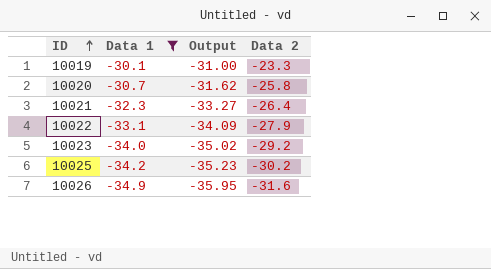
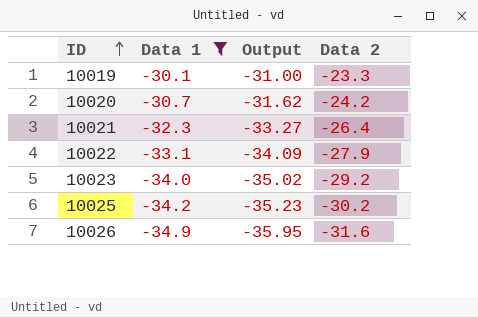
10020 | Data 2: -25.8 -> -24.2

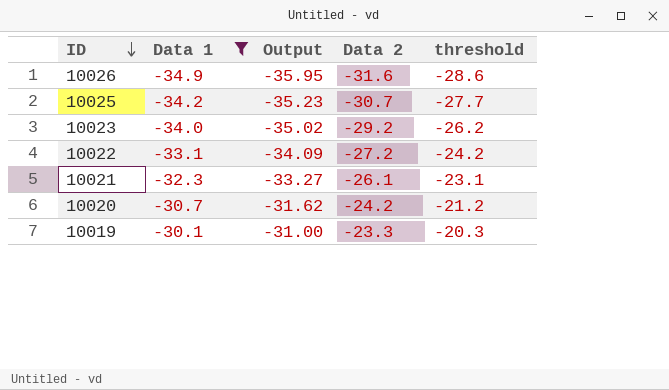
row order: ID ascending -> ID descending
column threshold | formula: none -> [Data 2] + 3
10025 | Data 2: -30.2 -> -30.7
10022 | Data 2: -27.9 -> -27.2
10021 | Data 2: -26.4 -> -26.1

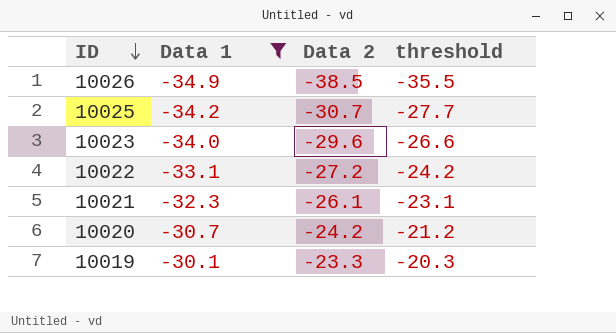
column Output | formula: [Data 1] * 1.03 -> none
10026 | Data 2: -31.6 -> -38.5
10026 | threshold: -28.6 -> -35.5
10023 | Data 2: -29.2 -> -29.6
10023 | threshold: -26.2 -> -26.6

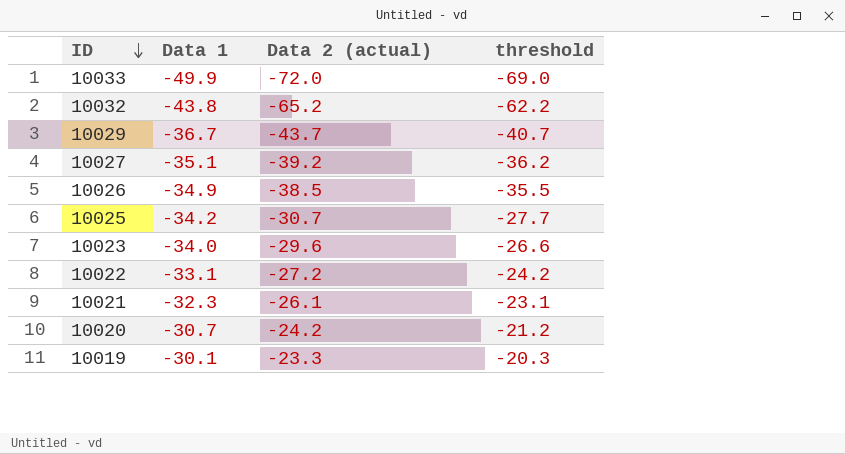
filter: Data 1 >= -34.9 -> none
column name: Data 2 -> Data 2 (actual)

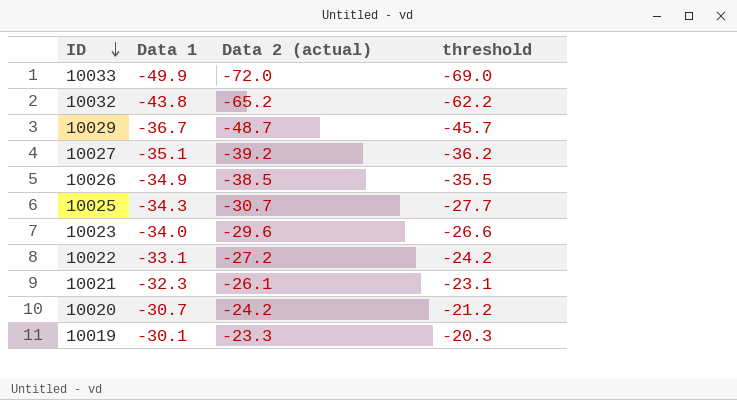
10029 | Data 2 (actual): -43.7 -> -48.7
10029 | threshold: -40.7 -> -45.7
10025 | Data 1: -34.2 -> -34.3

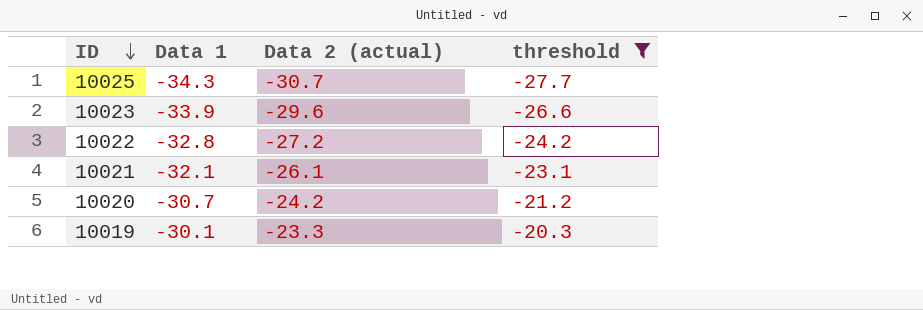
filter: none -> threshold >= -27.7
10023 | Data 1: -34.0 -> -33.9
10022 | Data 1: -33.1 -> -32.8
10021 | Data 1: -32.3 -> -32.1

